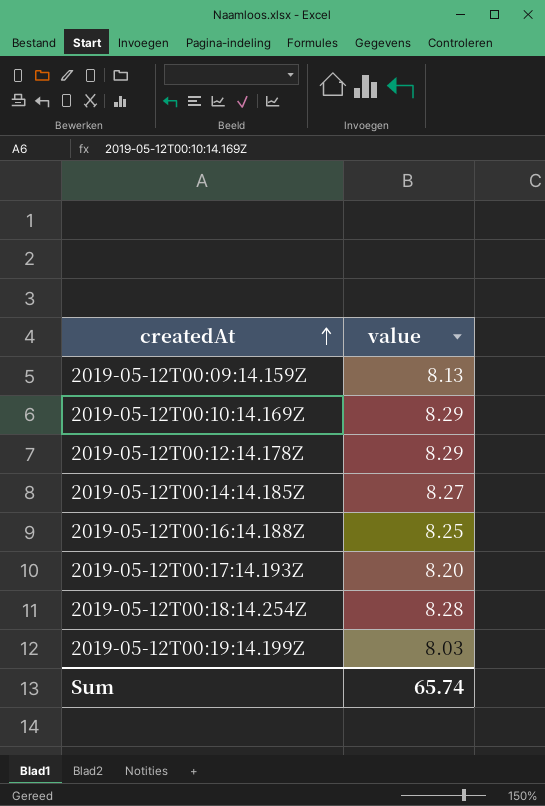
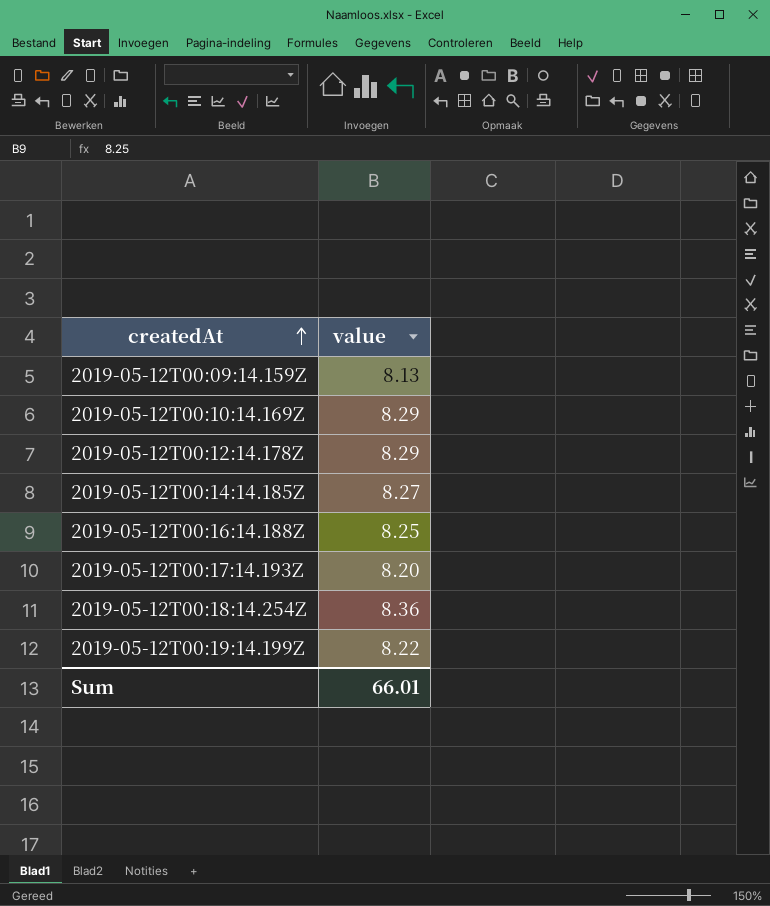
2019-05-12T00:18:14.254Z | value: 8.28 -> 8.36
2019-05-12T00:19:14.199Z | value: 8.03 -> 8.22
Sum | value: 65.74 -> 66.01

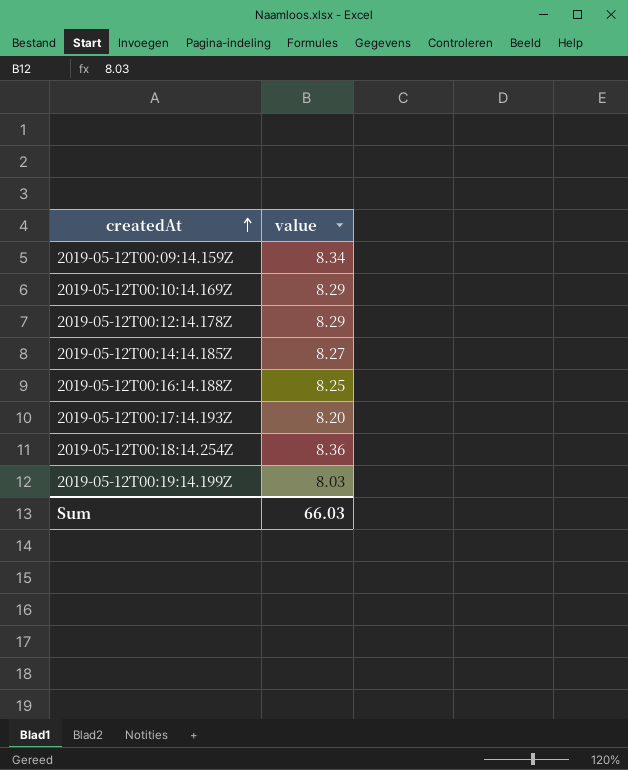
2019-05-12T00:09:14.159Z | value: 8.13 -> 8.34
2019-05-12T00:19:14.199Z | value: 8.22 -> 8.03
Sum | value: 66.01 -> 66.03

